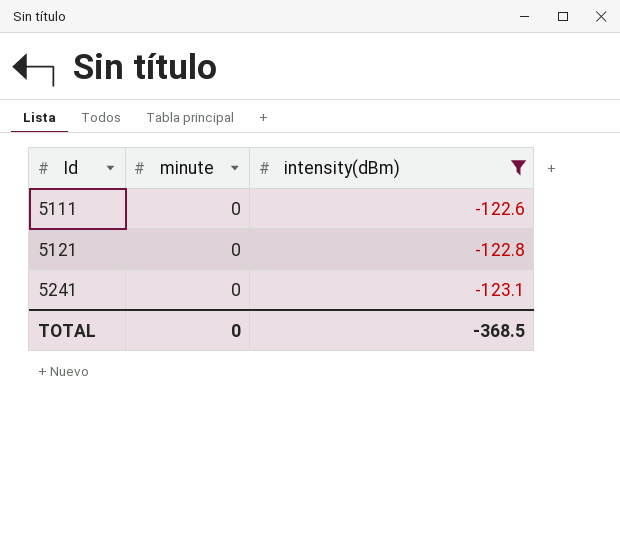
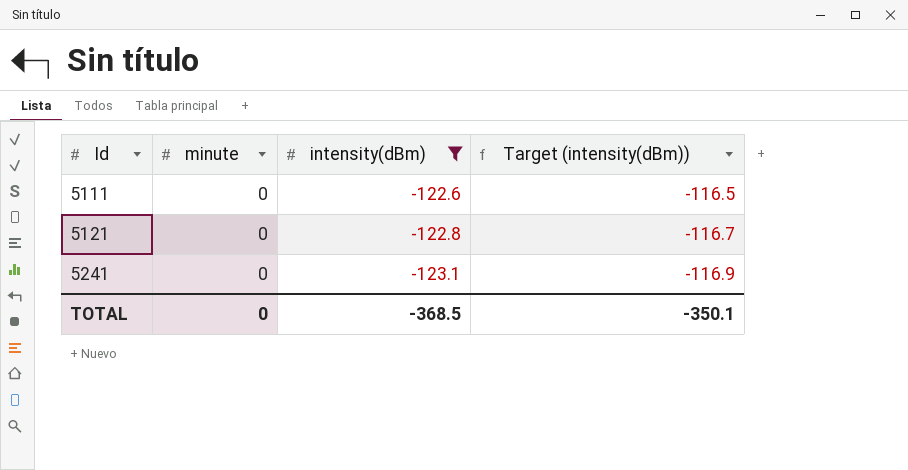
column Target (intensity(dBm)) | formula: none -> [intensity(dBm)] * 0.95

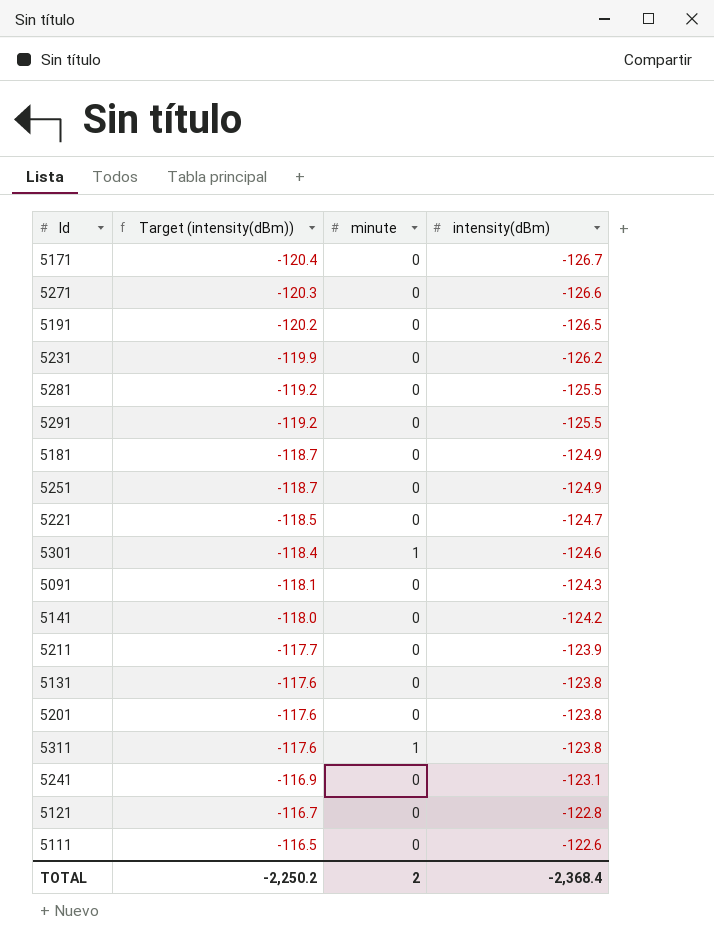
filter: intensity(dBm) >= -123.1 -> none
row order: Id ascending -> Target (intensity(dBm)) ascending
column Target (intensity(dBm)) | position: 4 -> 2
TOTAL | Target (intensity(dBm)): -350.1 -> -2,250.2
TOTAL | minute: 0 -> 2
TOTAL | intensity(dBm): -368.5 -> -2,368.4

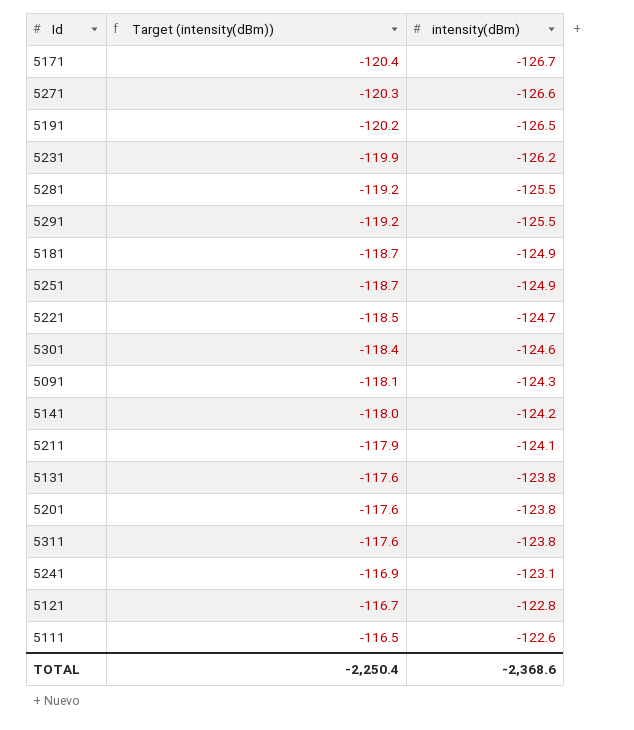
column minute | position: 3 -> none
5211 | Target (intensity(dBm)): -117.7 -> -117.9
5211 | intensity(dBm): -123.9 -> -124.1
TOTAL | Target (intensity(dBm)): -2,250.2 -> -2,250.4
TOTAL | intensity(dBm): -2,368.4 -> -2,368.6

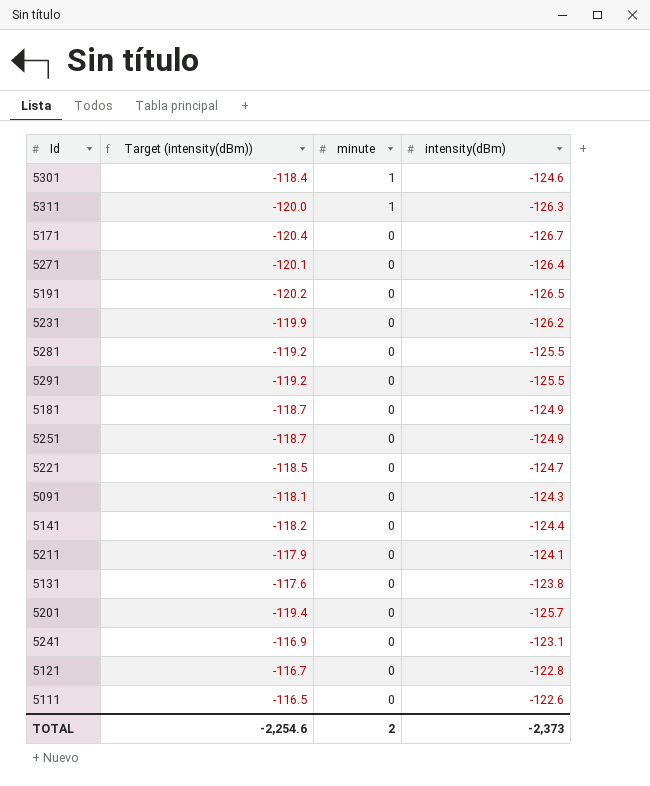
row order: Target (intensity(dBm)) ascending -> minute descending
column minute | position: none -> 3
5311 | Target (intensity(dBm)): -117.6 -> -120.0
5311 | intensity(dBm): -123.8 -> -126.3
5271 | Target (intensity(dBm)): -120.3 -> -120.1
5271 | intensity(dBm): -126.6 -> -126.4
5141 | Target (intensity(dBm)): -118.0 -> -118.2
5141 | intensity(dBm): -124.2 -> -124.4
5201 | Target (intensity(dBm)): -117.6 -> -119.4
5201 | intensity(dBm): -123.8 -> -125.7
TOTAL | Target (intensity(dBm)): -2,250.4 -> -2,254.6
TOTAL | intensity(dBm): -2,368.6 -> -2,373

